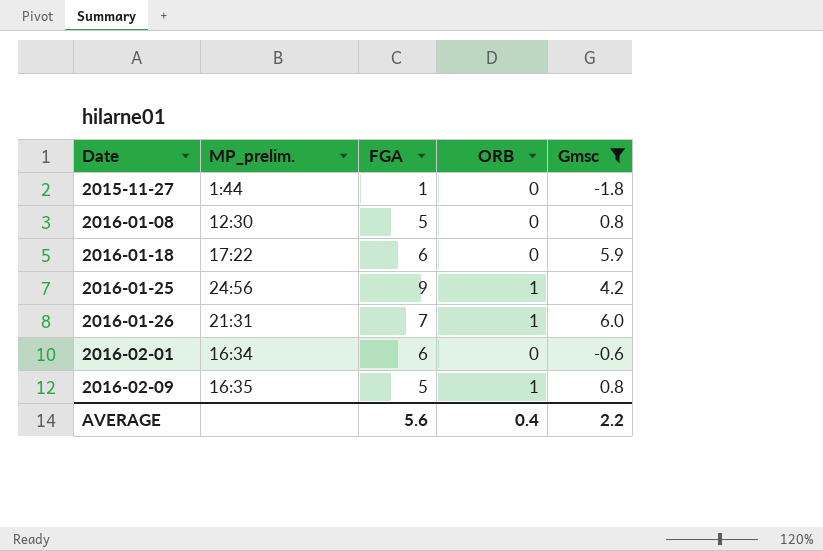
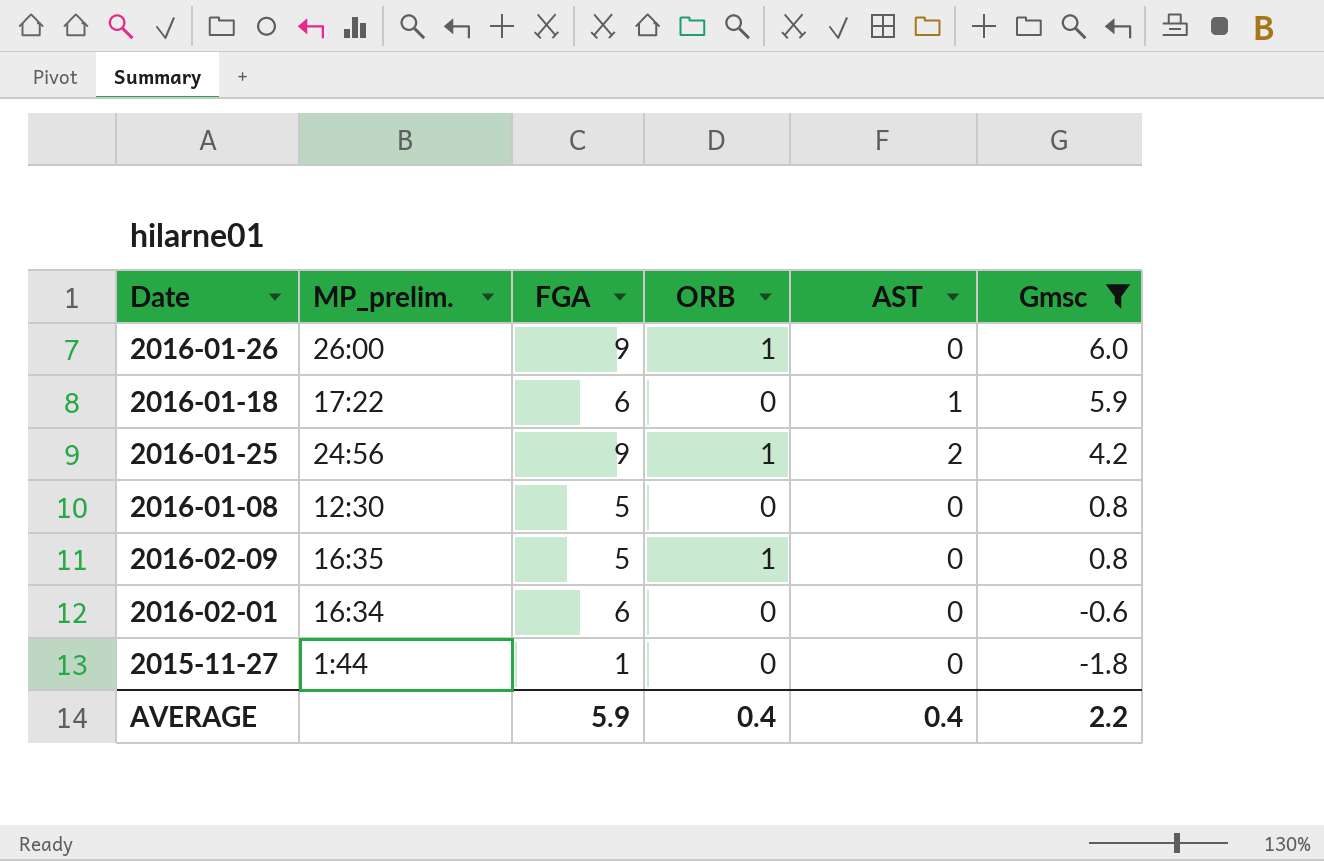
row order: Date ascending -> Gmsc descending
column AST | position: none -> 5
2016-01-26 | MP_prelim.: 21:31 -> 26:00
2016-01-26 | FGA: 7 -> 9
AVERAGE | FGA: 5.6 -> 5.9

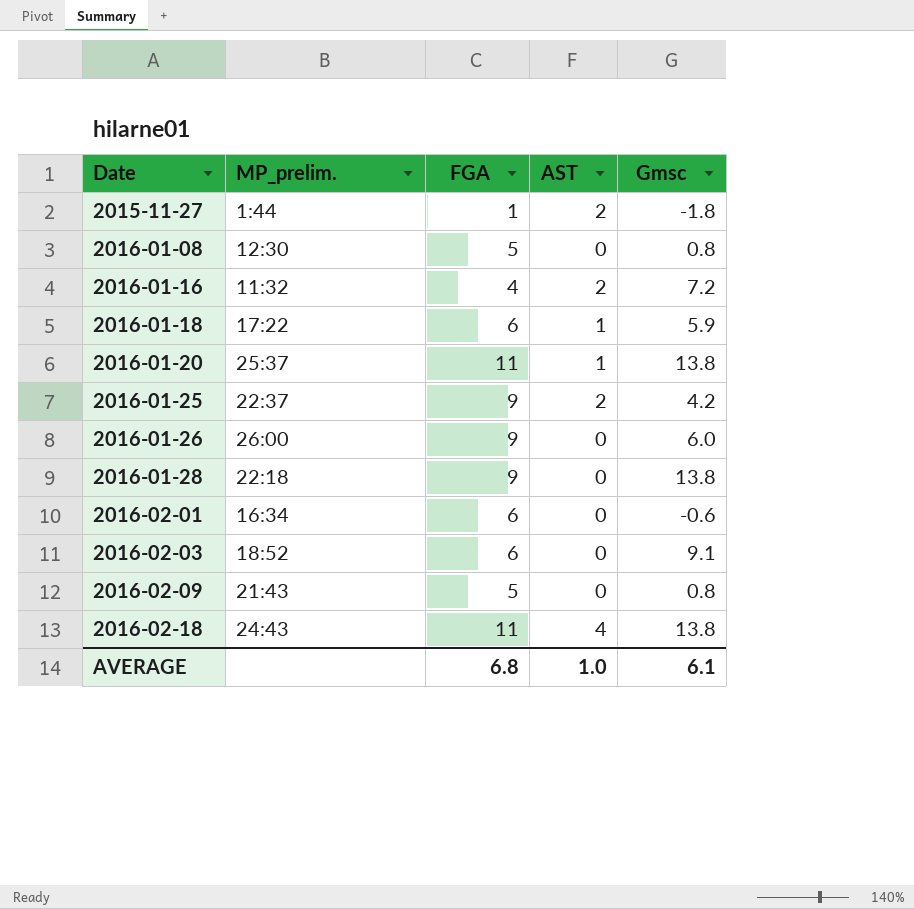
filter: Gmsc <= 6.0 -> none
row order: Gmsc descending -> Date ascending
column ORB | position: 4 -> none
2015-11-27 | AST: 0 -> 2
2016-01-25 | MP_prelim.: 24:56 -> 22:37
2016-02-09 | MP_prelim.: 16:35 -> 21:43
AVERAGE | FGA: 5.9 -> 6.8
AVERAGE | AST: 0.4 -> 1.0
AVERAGE | Gmsc: 2.2 -> 6.1

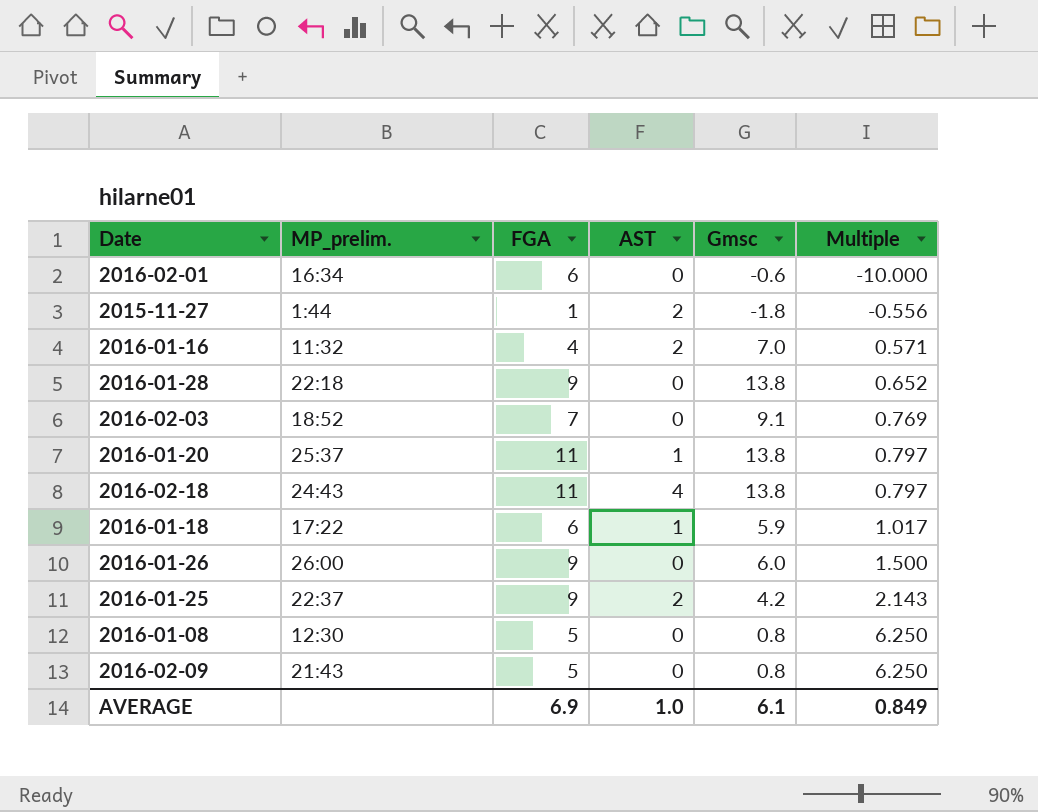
row order: Date ascending -> Multiple ascending
column Multiple | formula: none -> [FGA] / [Gmsc]
2016-01-16 | Gmsc: 7.2 -> 7.0
2016-02-03 | FGA: 6 -> 7
AVERAGE | FGA: 6.8 -> 6.9

